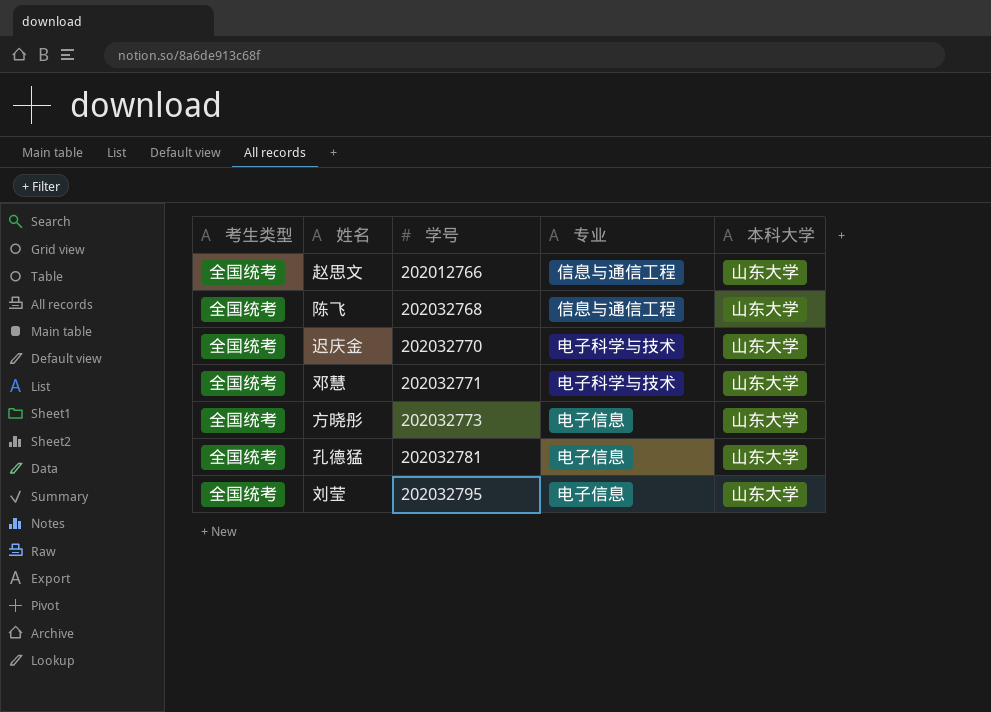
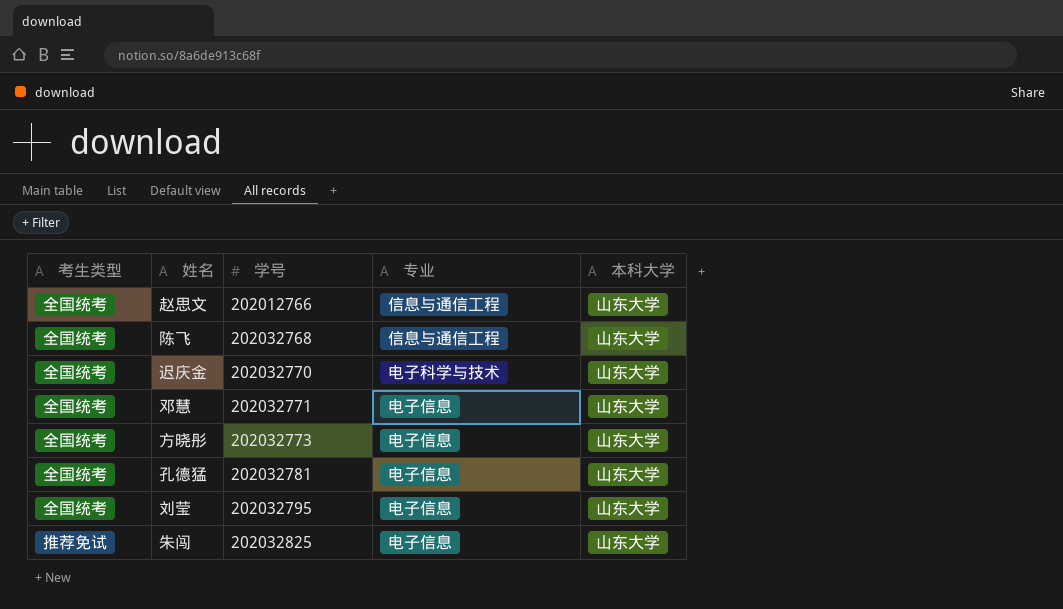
邓慧 | 专业: 电子科学与技术 -> 电子信息
row 朱闯: none -> 推荐免试 | 202032825 | 电子信息 | 山东大学

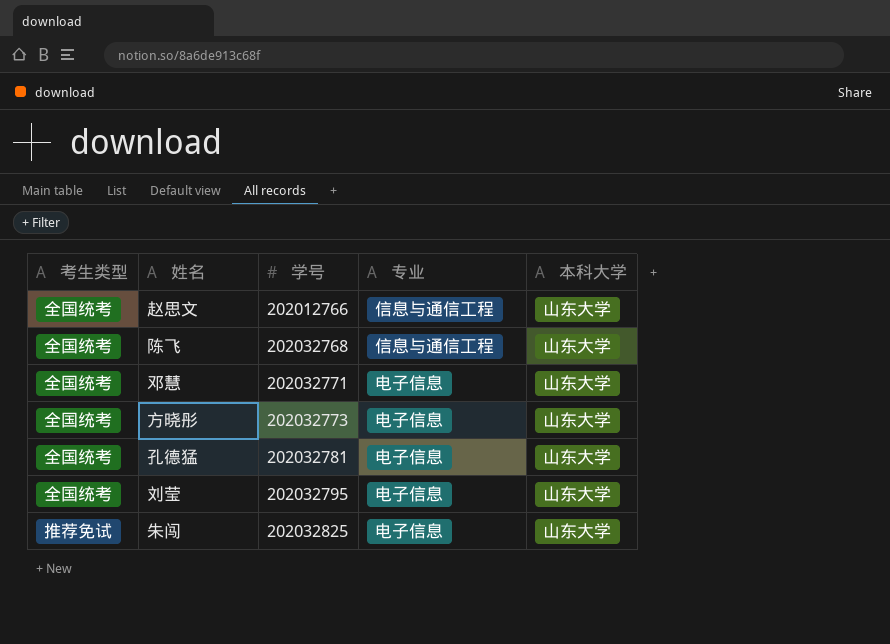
row 迟庆金: 全国统考 | 202032770 | 电子科学与技术 | 山东大学 -> none

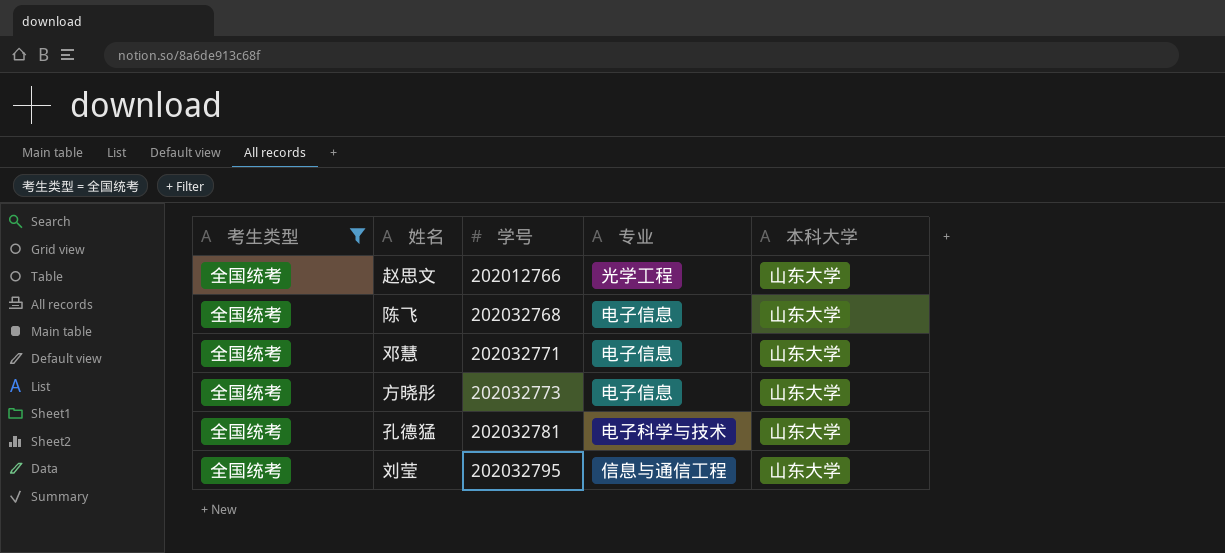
filter: none -> 考生类型 = 全国统考
赵思文 | 专业: 信息与通信工程 -> 光学工程
陈飞 | 专业: 信息与通信工程 -> 电子信息
孔德猛 | 专业: 电子信息 -> 电子科学与技术
刘莹 | 专业: 电子信息 -> 信息与通信工程

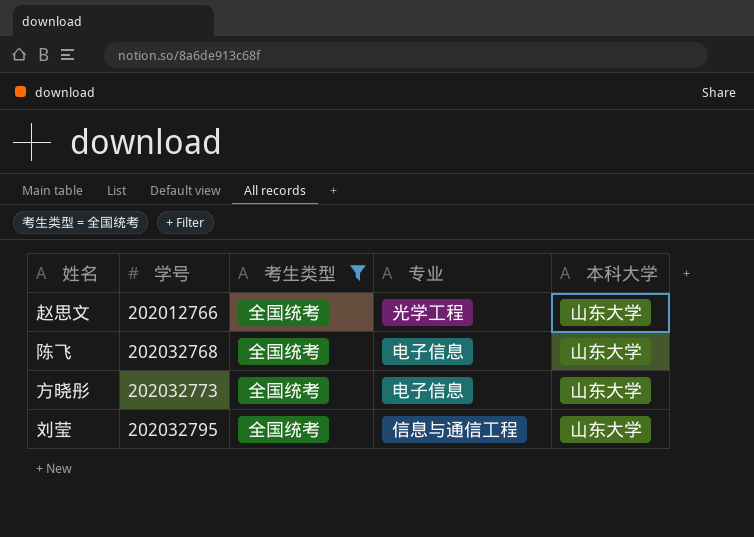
column 考生类型 | position: 1 -> 3
row 邓慧: 全国统考 | 202032771 | 电子信息 | 山东大学 -> none
row 孔德猛: 全国统考 | 202032781 | 电子科学与技术 | 山东大学 -> none

